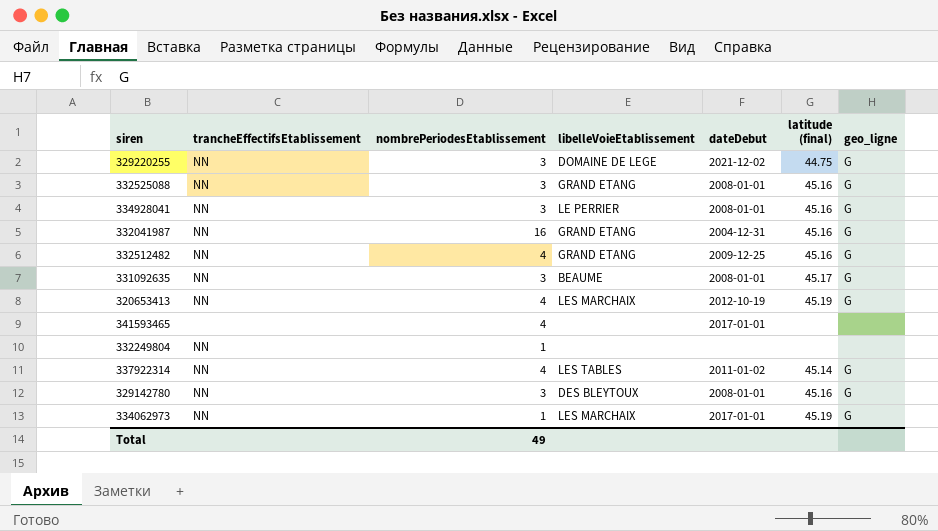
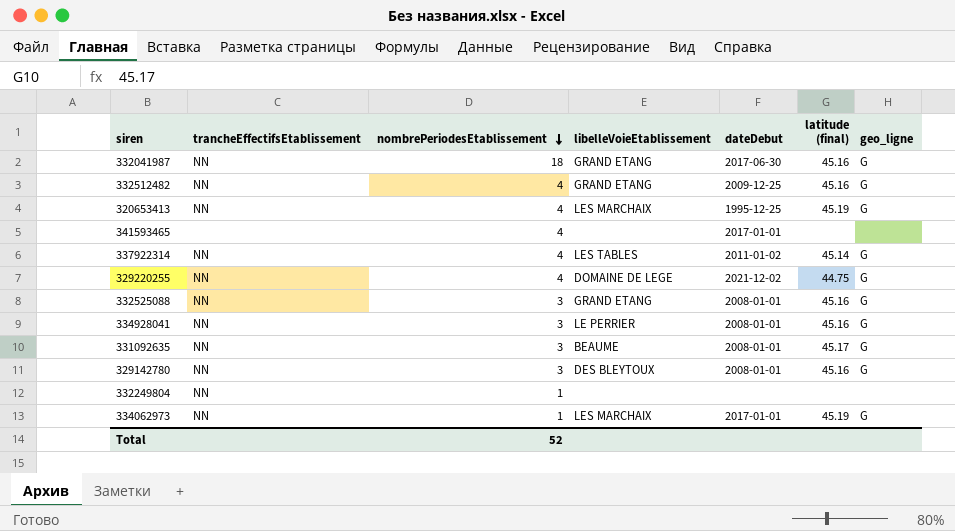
row order: none -> nombrePeriodesEtablissement descending
332041987 | nombrePeriodesEtablissement: 16 -> 18
332041987 | dateDebut: 2004-12-31 -> 2017-06-30
320653413 | dateDebut: 2012-10-19 -> 1995-12-25
329220255 | nombrePeriodesEtablissement: 3 -> 4
Total | nombrePeriodesEtablissement: 49 -> 52

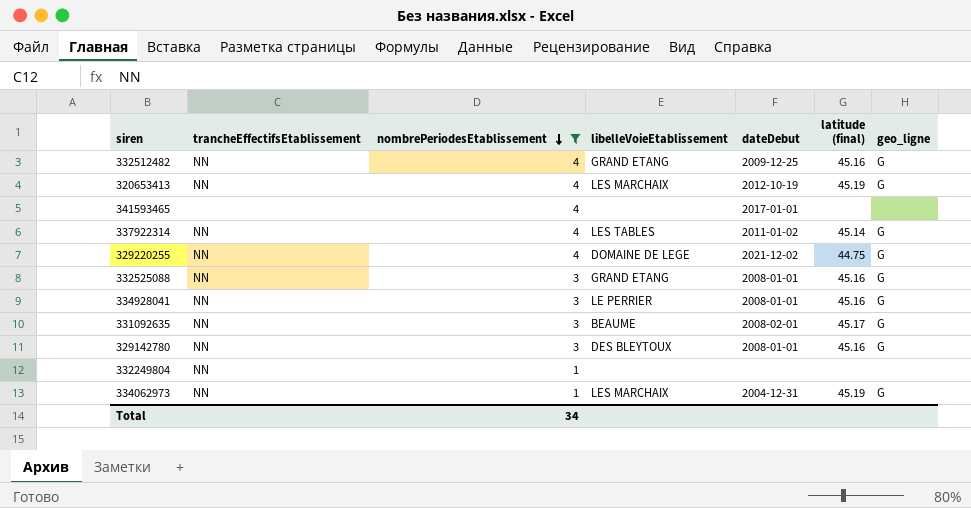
filter: none -> nombrePeriodesEtablissement != 18
320653413 | dateDebut: 1995-12-25 -> 2012-10-19
331092635 | dateDebut: 2008-01-01 -> 2008-02-01
334062973 | dateDebut: 2017-01-01 -> 2004-12-31
Total | nombrePeriodesEtablissement: 52 -> 34

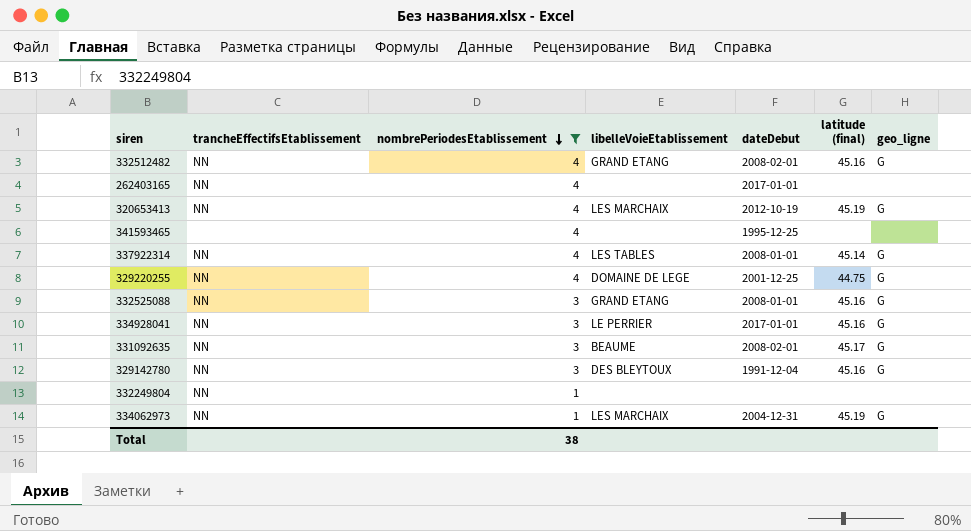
332512482 | dateDebut: 2009-12-25 -> 2008-02-01
row 262403165: none -> NN | 4 | none | 2017-01-01 | none | none
341593465 | dateDebut: 2017-01-01 -> 1995-12-25
337922314 | dateDebut: 2011-01-02 -> 2008-01-01
329220255 | dateDebut: 2021-12-02 -> 2001-12-25
334928041 | dateDebut: 2008-01-01 -> 2017-01-01
329142780 | dateDebut: 2008-01-01 -> 1991-12-04
Total | nombrePeriodesEtablissement: 34 -> 38

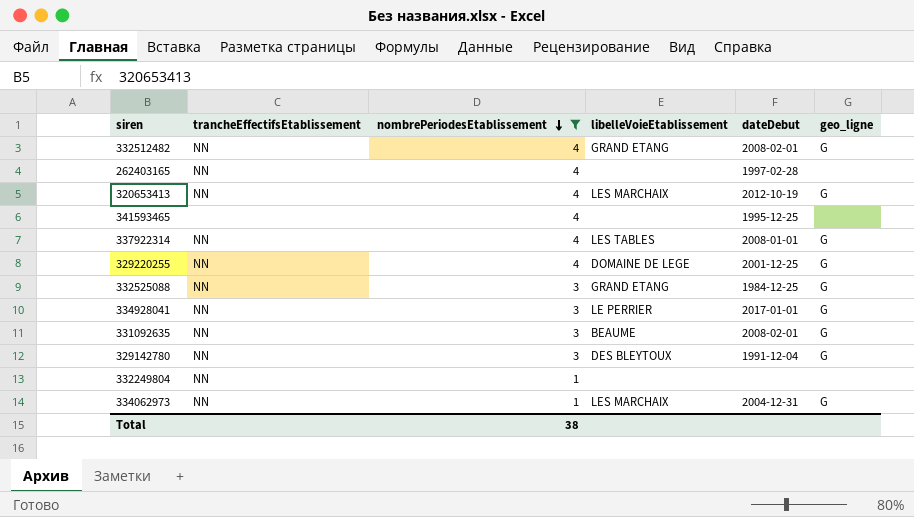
column latitude (final) | position: 6 -> none
262403165 | dateDebut: 2017-01-01 -> 1997-02-28
332525088 | dateDebut: 2008-01-01 -> 1984-12-25

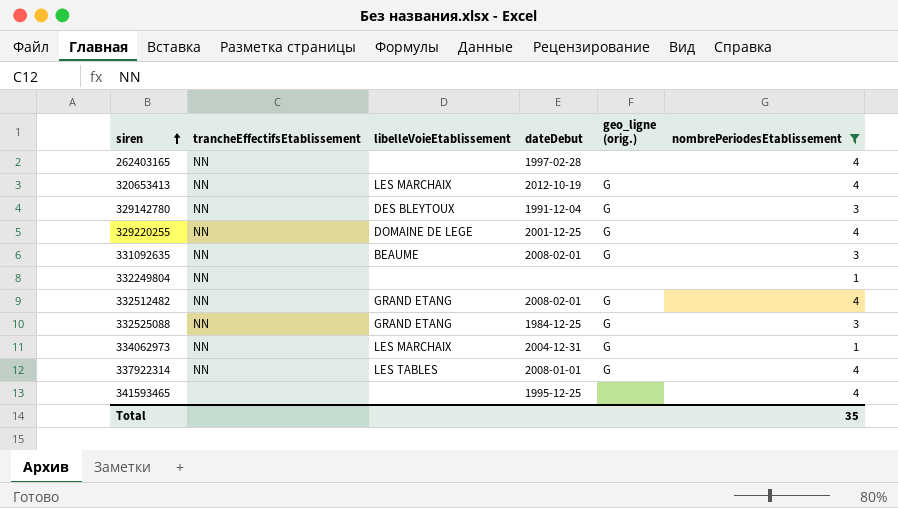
row order: nombrePeriodesEtablissement descending -> siren ascending
column name: geo_ligne -> geo_ligne (orig.)
column nombrePeriodesEtablissement | position: 3 -> 6
row 334928041: NN | 3 | LE PERRIER | 2017-01-01 | G -> none
Total | nombrePeriodesEtablissement: 38 -> 35

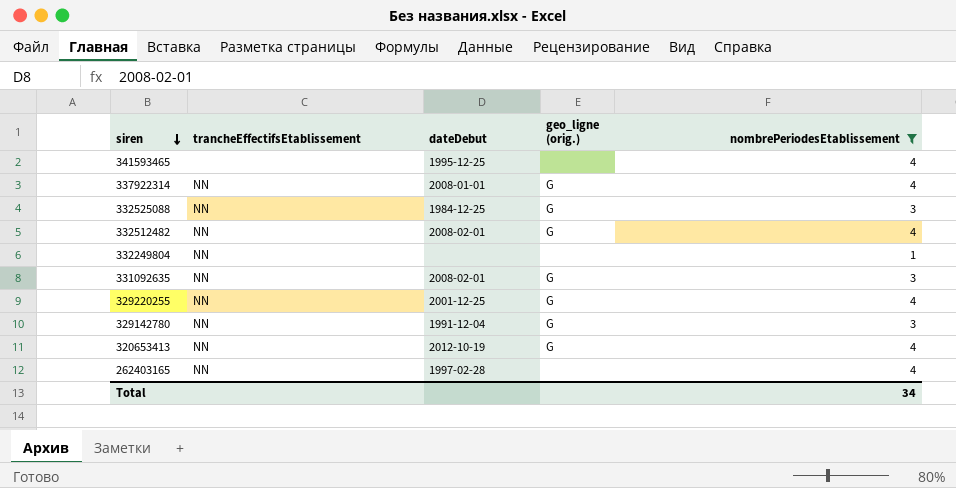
row order: siren ascending -> siren descending
column libelleVoieEtablissement | position: 3 -> none
row 334062973: NN | LES MARCHAIX | 2004-12-31 | G | 1 -> none
Total | nombrePeriodesEtablissement: 35 -> 34

